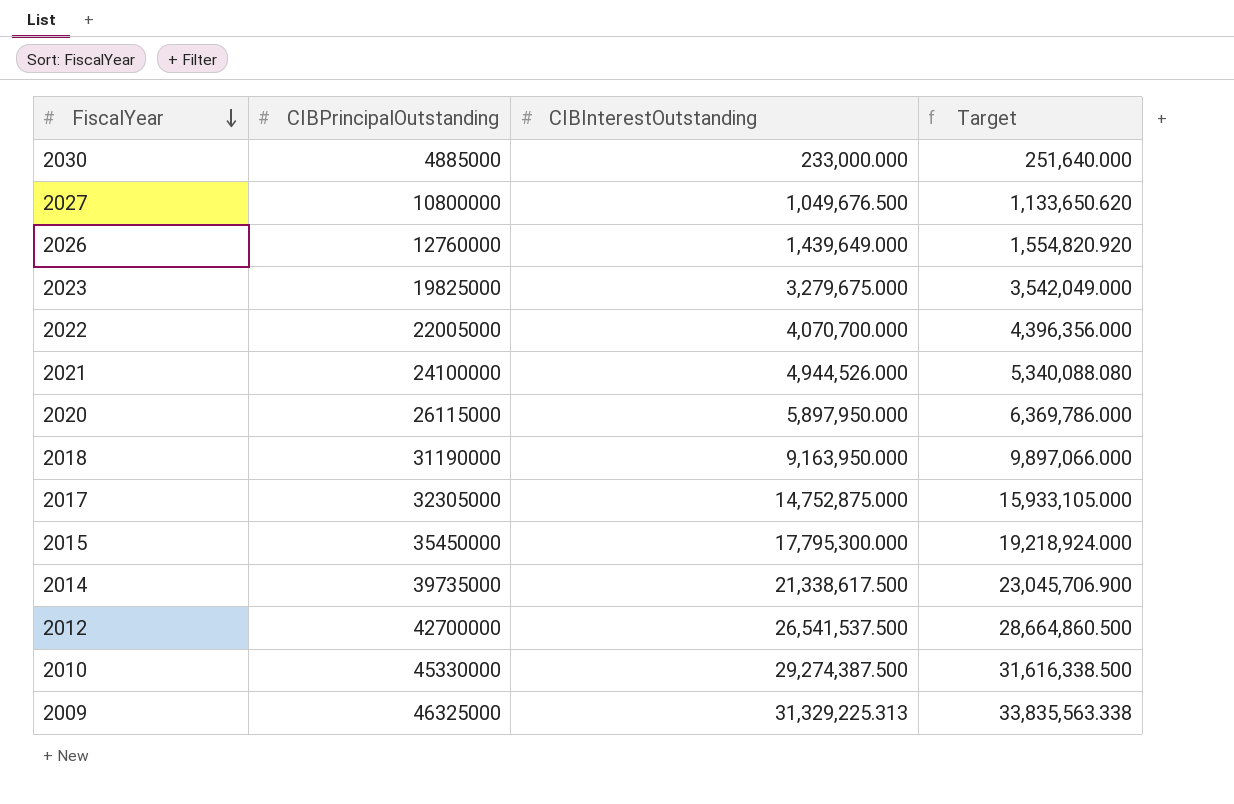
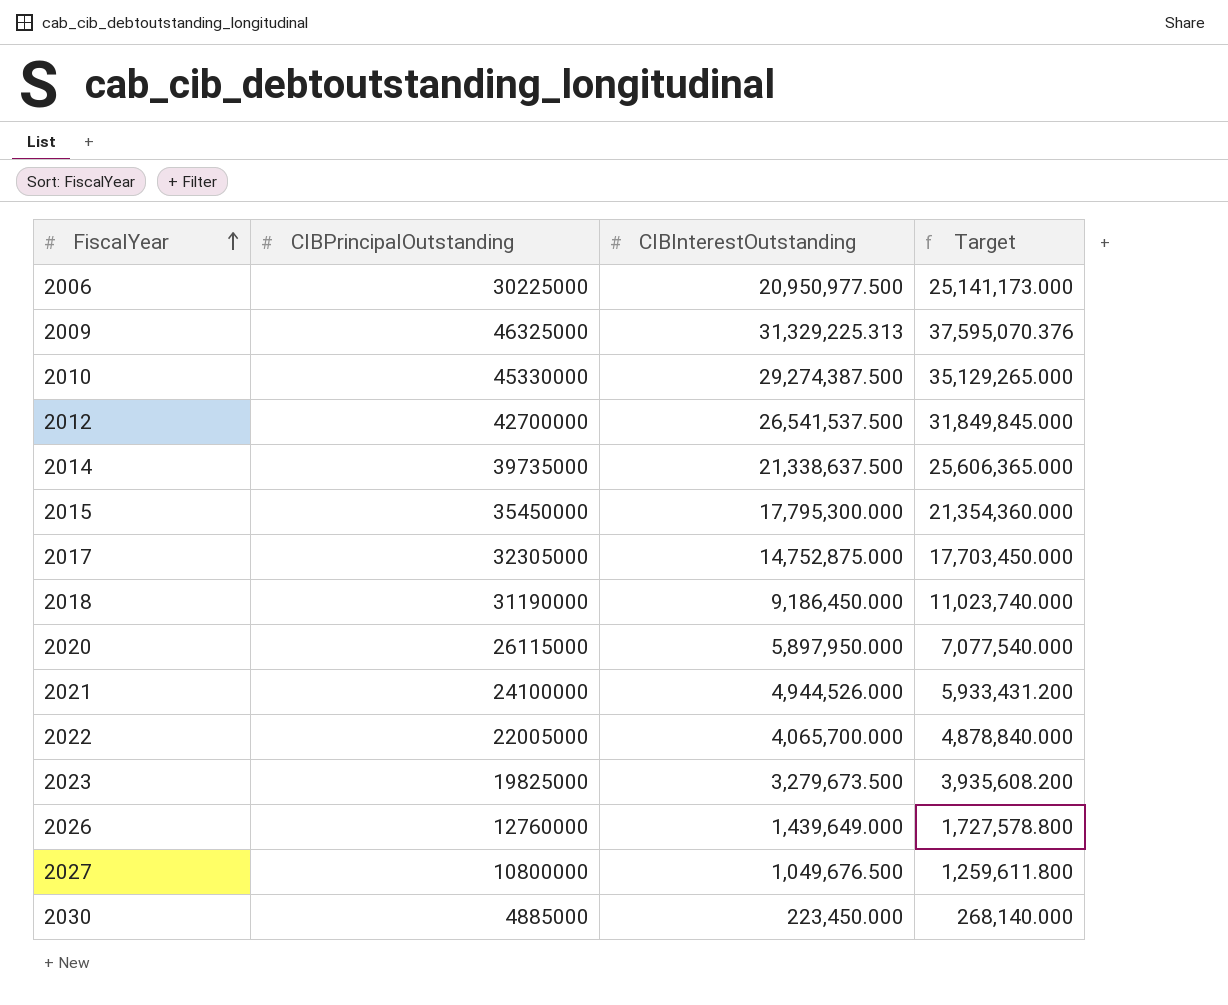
row order: FiscalYear descending -> FiscalYear ascending
column Target | formula: [CIBInterestOutstanding] * 1.08 -> [CIBInterestOutstanding] * 1.2
row 2006: none -> 30225000 | 20,950,977.500 | 25,141,173.000
2014 | CIBInterestOutstanding: 21,338,617.500 -> 21,338,637.500
2018 | CIBInterestOutstanding: 9,163,950.000 -> 9,186,450.000
2022 | CIBInterestOutstanding: 4,070,700.000 -> 4,065,700.000
2023 | CIBInterestOutstanding: 3,279,675.000 -> 3,279,673.500
2030 | CIBInterestOutstanding: 233,000.000 -> 223,450.000

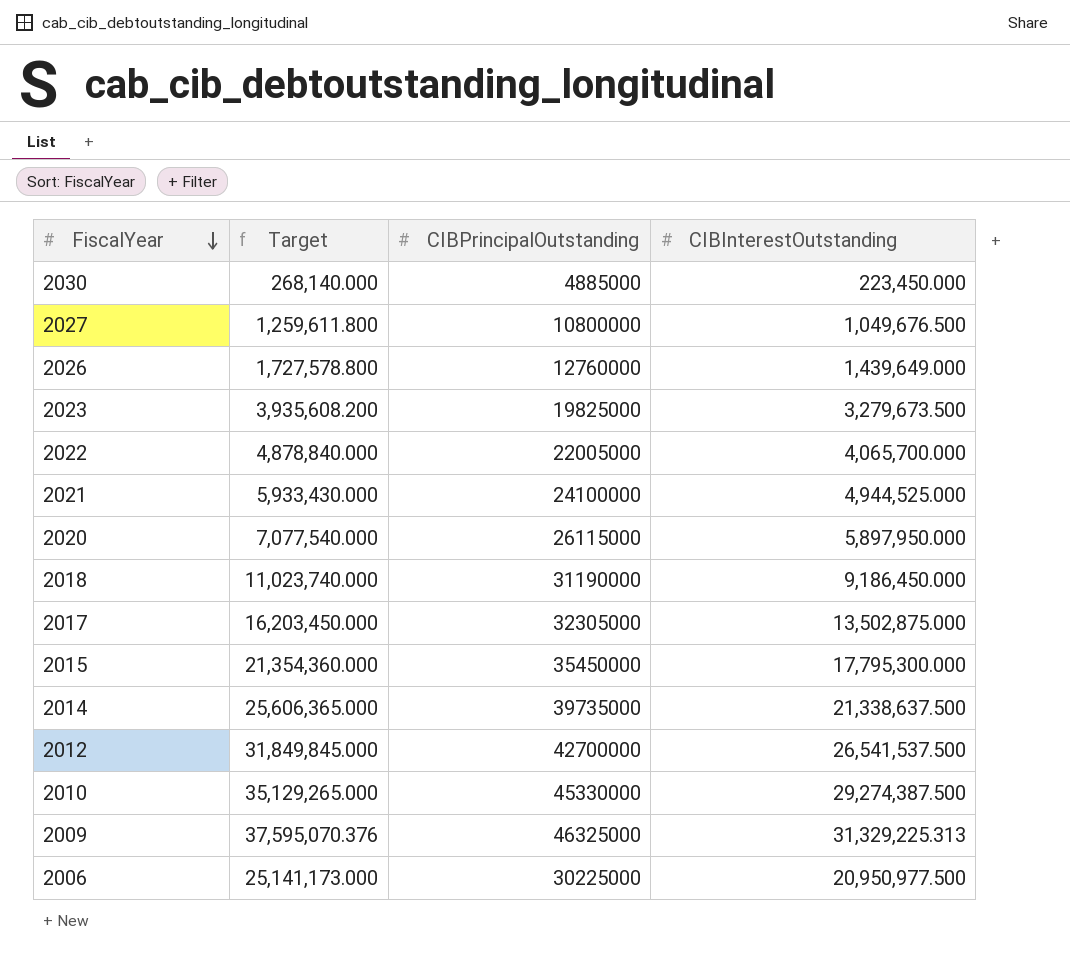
row order: FiscalYear ascending -> FiscalYear descending
column Target | position: 4 -> 2
2021 | Target: 5,933,431.200 -> 5,933,430.000
2021 | CIBInterestOutstanding: 4,944,526.000 -> 4,944,525.000
2017 | Target: 17,703,450.000 -> 16,203,450.000
2017 | CIBInterestOutstanding: 14,752,875.000 -> 13,502,875.000

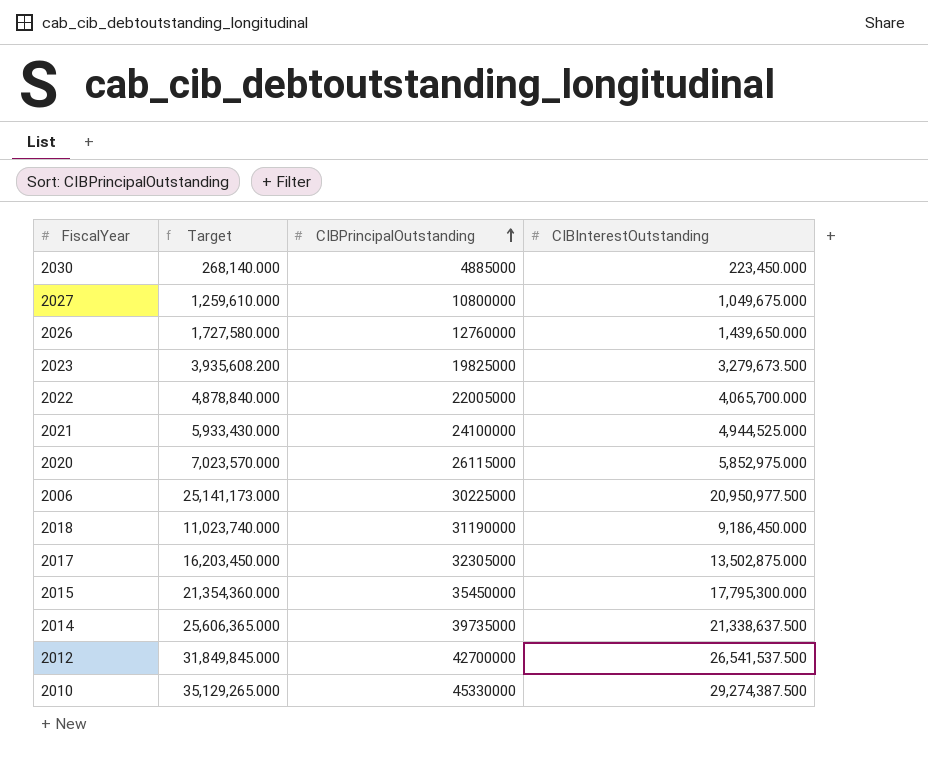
row order: FiscalYear descending -> CIBPrincipalOutstanding ascending
row 2009: 37,595,070.376 | 46325000 | 31,329,225.313 -> none
2027 | Target: 1,259,611.800 -> 1,259,610.000
2027 | CIBInterestOutstanding: 1,049,676.500 -> 1,049,675.000
2026 | Target: 1,727,578.800 -> 1,727,580.000
2026 | CIBInterestOutstanding: 1,439,649.000 -> 1,439,650.000
2020 | Target: 7,077,540.000 -> 7,023,570.000
2020 | CIBInterestOutstanding: 5,897,950.000 -> 5,852,975.000

